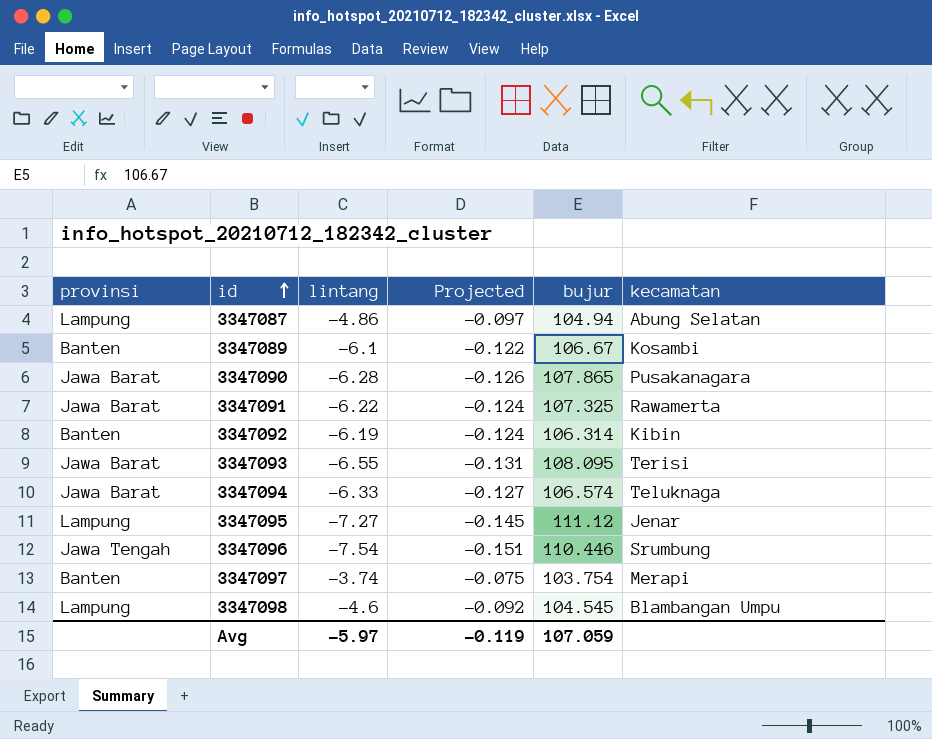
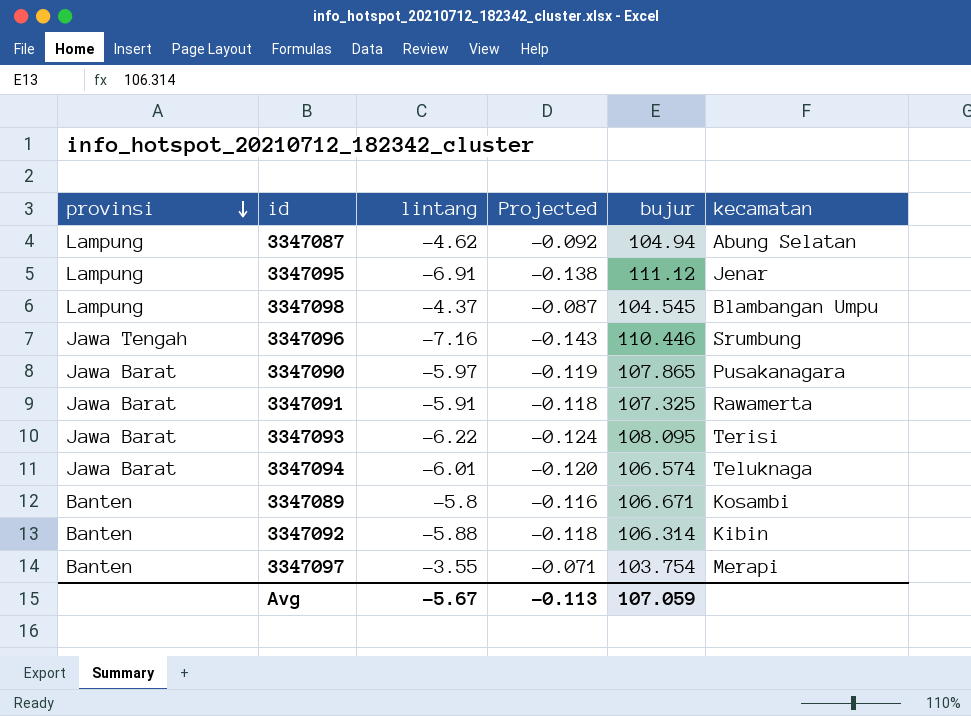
row order: id ascending -> provinsi descending
3347087 | lintang: -4.86 -> -4.62
3347087 | Projected: -0.097 -> -0.092
3347095 | lintang: -7.27 -> -6.91
3347095 | Projected: -0.145 -> -0.138
3347098 | lintang: -4.6 -> -4.37
3347098 | Projected: -0.092 -> -0.087
3347096 | lintang: -7.54 -> -7.16
3347096 | Projected: -0.151 -> -0.143
3347090 | lintang: -6.28 -> -5.97
3347090 | Projected: -0.126 -> -0.119
3347091 | lintang: -6.22 -> -5.91
3347091 | Projected: -0.124 -> -0.118
3347093 | lintang: -6.55 -> -6.22
3347093 | Projected: -0.131 -> -0.124
3347094 | lintang: -6.33 -> -6.01
3347094 | Projected: -0.127 -> -0.120
3347089 | lintang: -6.1 -> -5.8
3347089 | Projected: -0.122 -> -0.116
3347089 | bujur: 106.67 -> 106.671
3347092 | lintang: -6.19 -> -5.88
3347092 | Projected: -0.124 -> -0.118
3347097 | lintang: -3.74 -> -3.55
3347097 | Projected: -0.075 -> -0.071
Avg | lintang: -5.97 -> -5.67
Avg | Projected: -0.119 -> -0.113

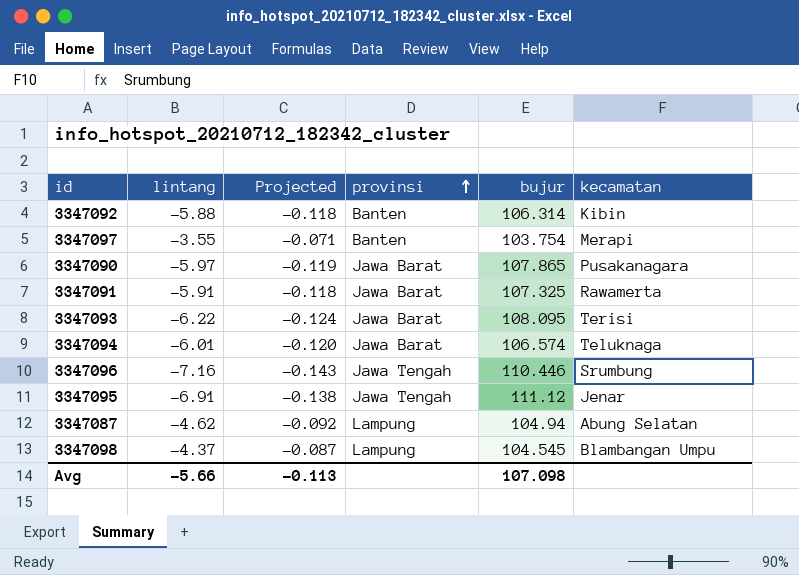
row order: provinsi descending -> provinsi ascending
column provinsi | position: 1 -> 4
row 3347089: Banten | -5.8 | -0.116 | 106.671 | Kosambi -> none
3347095 | provinsi: Lampung -> Jawa Tengah
Avg | lintang: -5.67 -> -5.66
Avg | bujur: 107.059 -> 107.098

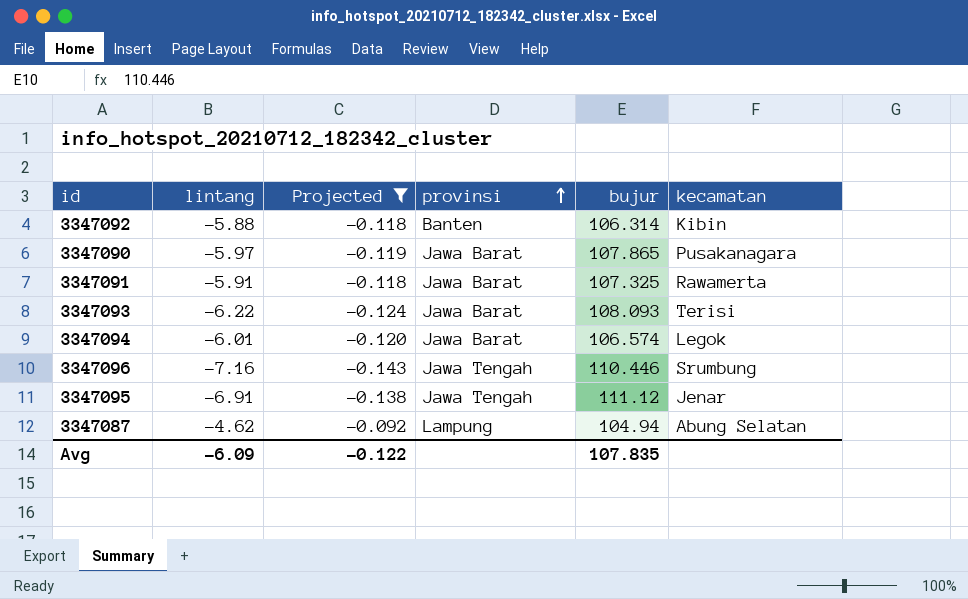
filter: none -> Projected <= -0.092
3347093 | bujur: 108.095 -> 108.093
3347094 | kecamatan: Teluknaga -> Legok
Avg | lintang: -5.66 -> -6.09
Avg | Projected: -0.113 -> -0.122
Avg | bujur: 107.098 -> 107.835

